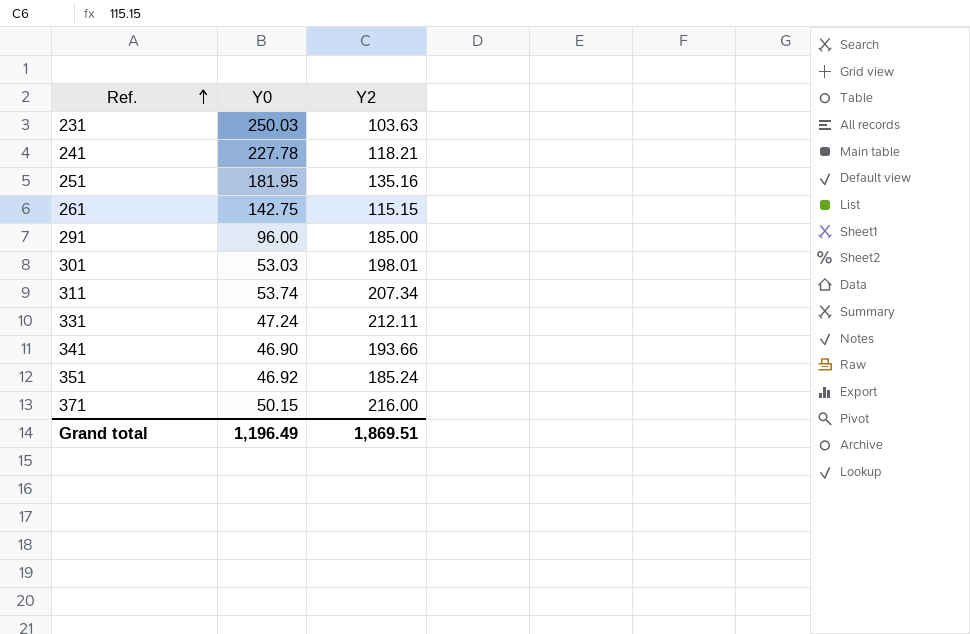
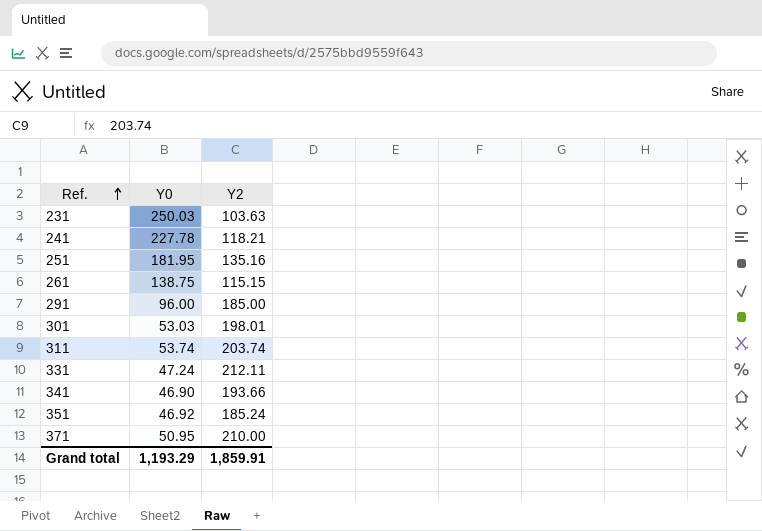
261 | Y0: 142.75 -> 138.75
311 | Y2: 207.34 -> 203.74
371 | Y0: 50.15 -> 50.95
371 | Y2: 216.00 -> 210.00
Grand total | Y0: 1,196.49 -> 1,193.29
Grand total | Y2: 1,869.51 -> 1,859.91

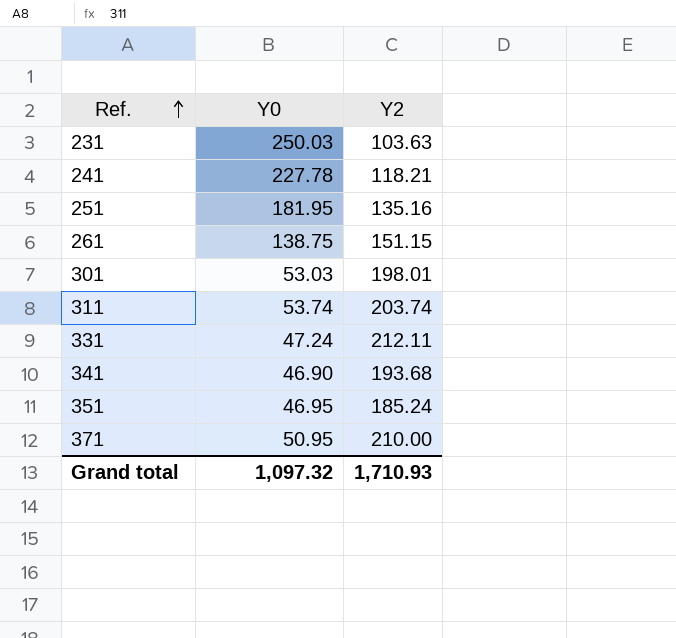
row 291: 96.00 | 185.00 -> none
261 | Y2: 115.15 -> 151.15
341 | Y2: 193.66 -> 193.68
351 | Y0: 46.92 -> 46.95
Grand total | Y0: 1,193.29 -> 1,097.32
Grand total | Y2: 1,859.91 -> 1,710.93

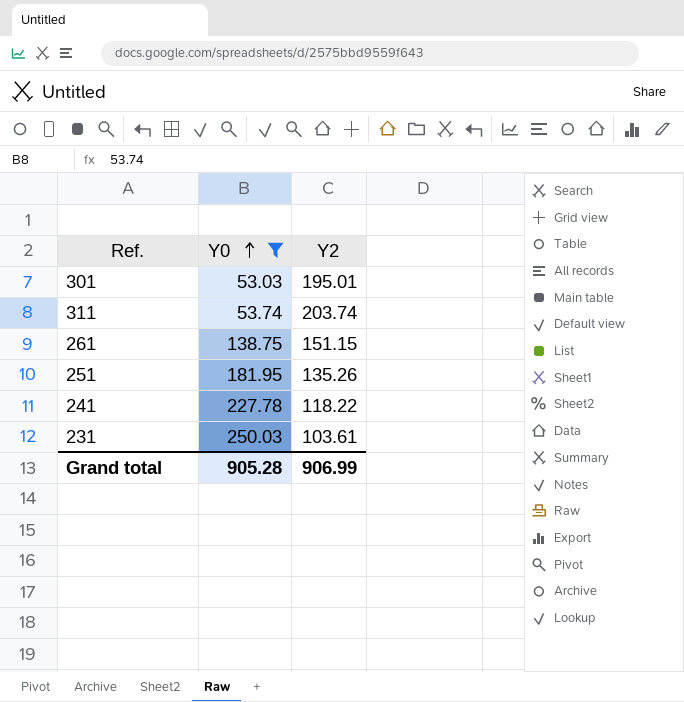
filter: none -> Y0 >= 53.03
row order: Ref. ascending -> Y0 ascending
301 | Y2: 198.01 -> 195.01
251 | Y2: 135.16 -> 135.26
241 | Y2: 118.21 -> 118.22
231 | Y2: 103.63 -> 103.61
Grand total | Y0: 1,097.32 -> 905.28
Grand total | Y2: 1,710.93 -> 906.99

